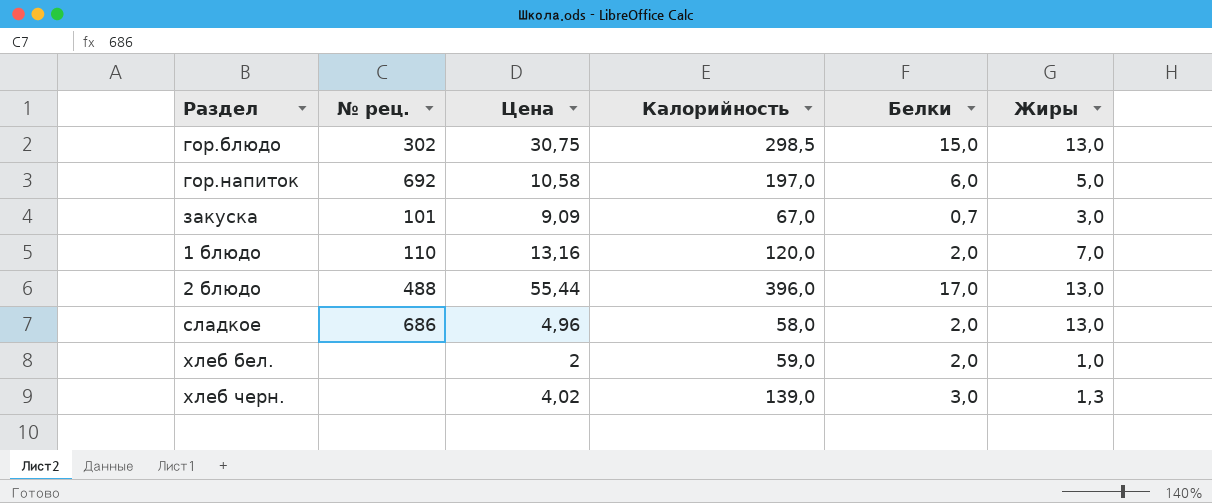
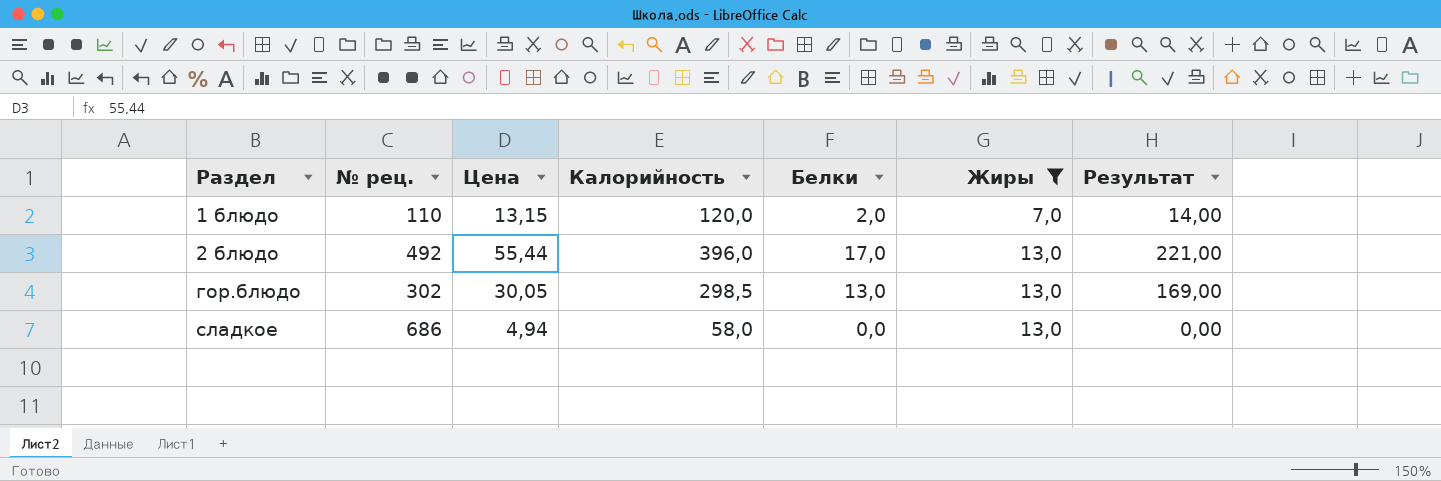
filter: none -> Жиры >= 7,0
row order: none -> Раздел ascending
column Результат | formula: none -> [Белки] * [Жиры]
1 блюдо | Цена: 13,16 -> 13,15
2 блюдо | № рец.: 488 -> 492
гор.блюдо | Цена: 30,75 -> 30,05
гор.блюдо | Белки: 15,0 -> 13,0
сладкое | Цена: 4,96 -> 4,94
сладкое | Белки: 2,0 -> 0,0

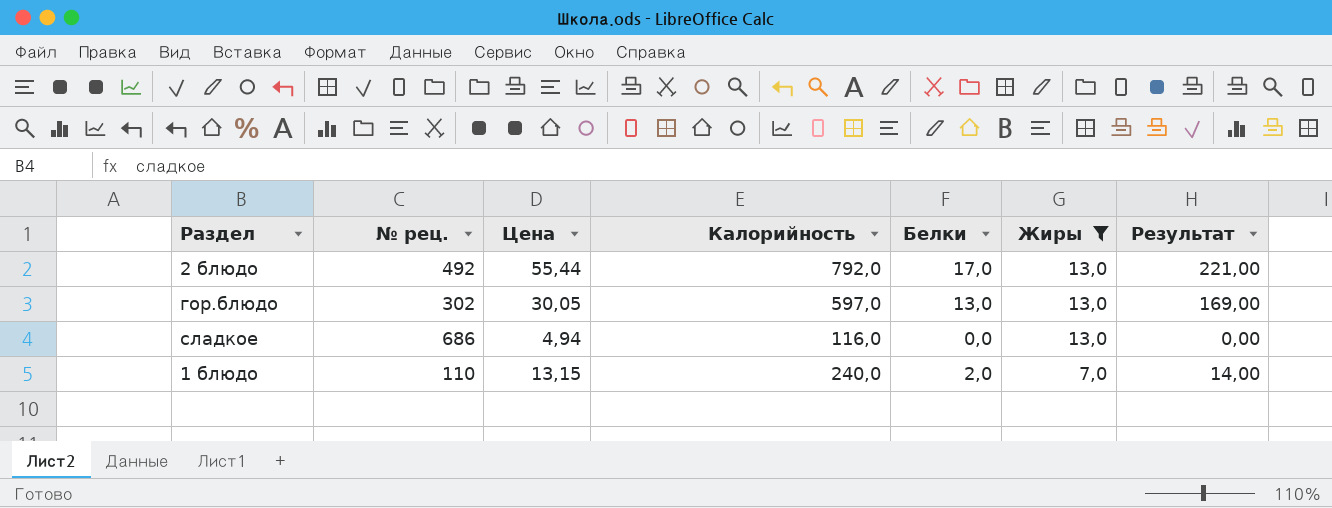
row order: Раздел ascending -> Жиры descending
2 блюдо | Калорийность: 396,0 -> 792,0
гор.блюдо | Калорийность: 298,5 -> 597,0
сладкое | Калорийность: 58,0 -> 116,0
1 блюдо | Калорийность: 120,0 -> 240,0

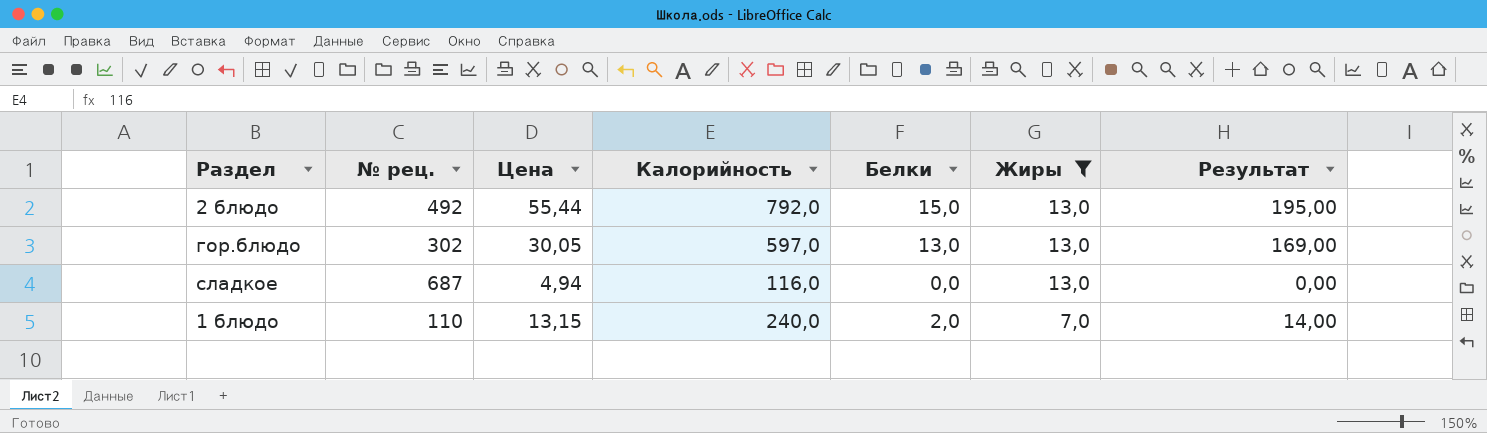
2 блюдо | Белки: 17,0 -> 15,0
2 блюдо | Результат: 221,00 -> 195,00
сладкое | № рец.: 686 -> 687

